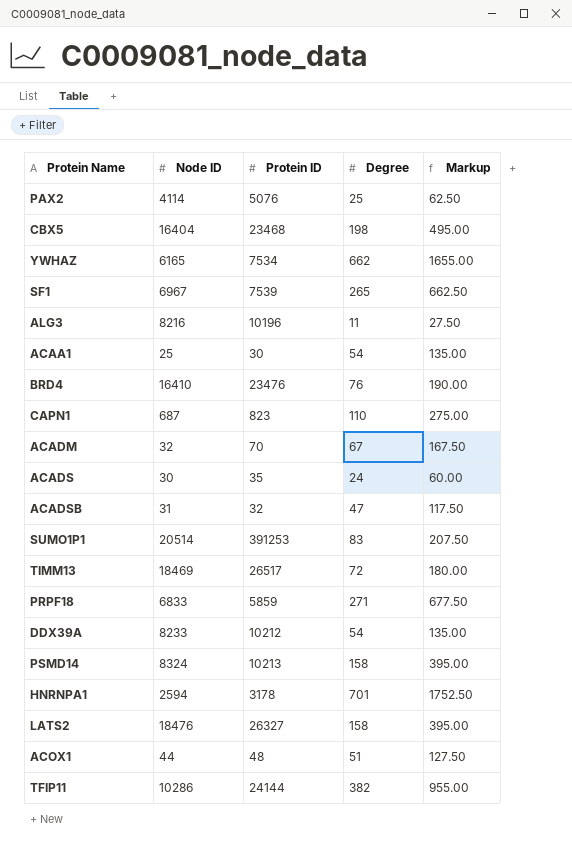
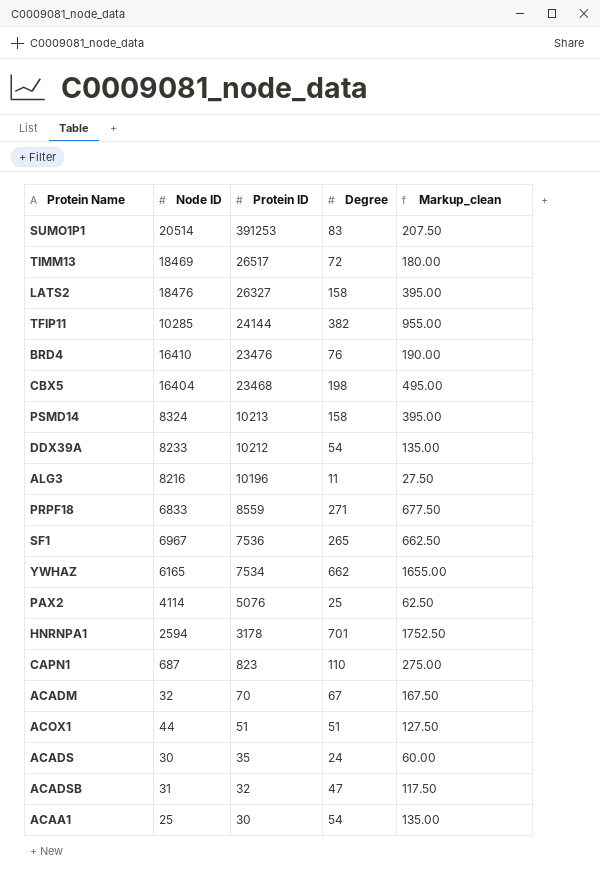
row order: none -> Protein ID descending
column name: Markup -> Markup_clean
TFIP11 | Node ID: 10286 -> 10285
PRPF18 | Protein ID: 5859 -> 8559
SF1 | Protein ID: 7539 -> 7536
ACOX1 | Protein ID: 48 -> 51

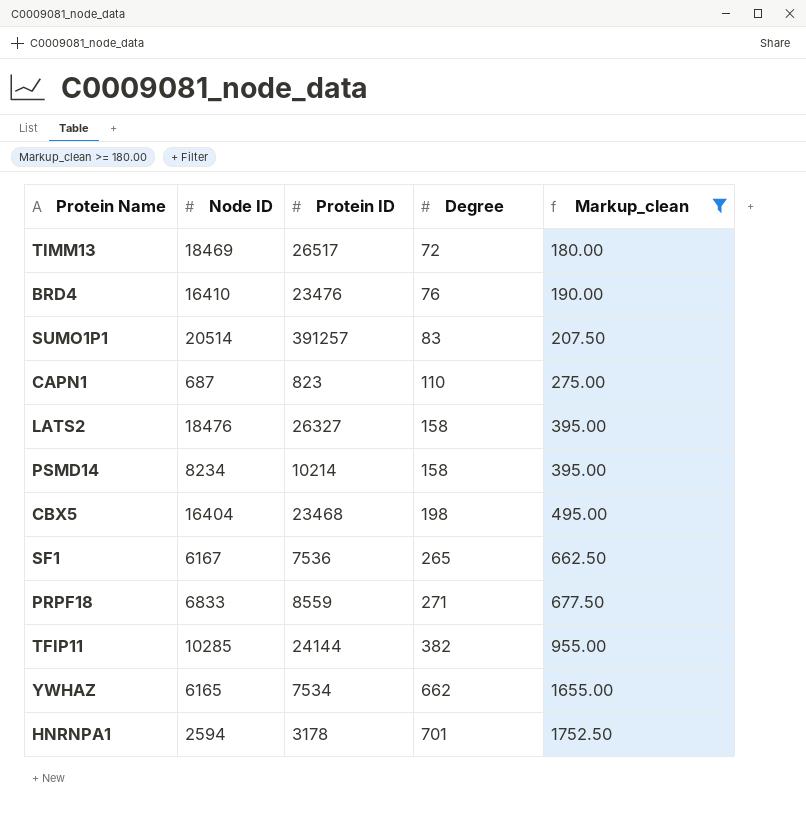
filter: none -> Markup_clean >= 180.00
row order: Protein ID descending -> Degree ascending
SUMO1P1 | Protein ID: 391253 -> 391257
PSMD14 | Node ID: 8324 -> 8234
PSMD14 | Protein ID: 10213 -> 10214
SF1 | Node ID: 6967 -> 6167

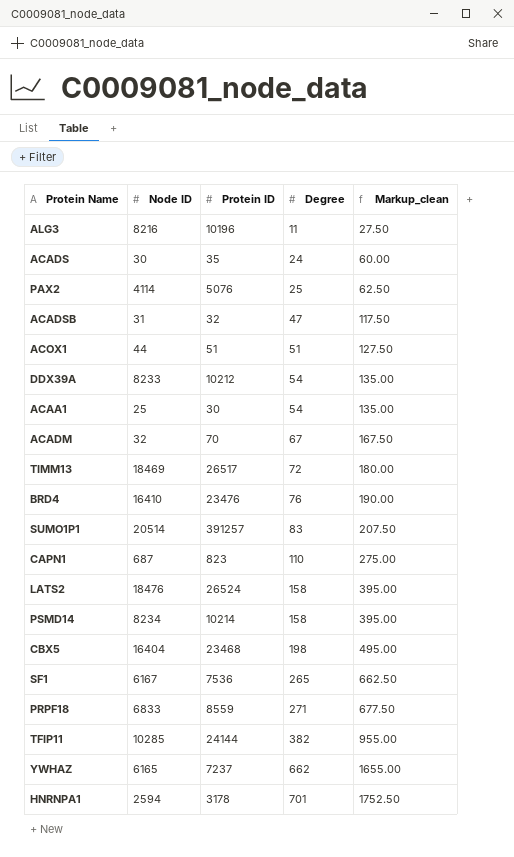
filter: Markup_clean >= 180.00 -> none
LATS2 | Protein ID: 26327 -> 26524
YWHAZ | Protein ID: 7534 -> 7237

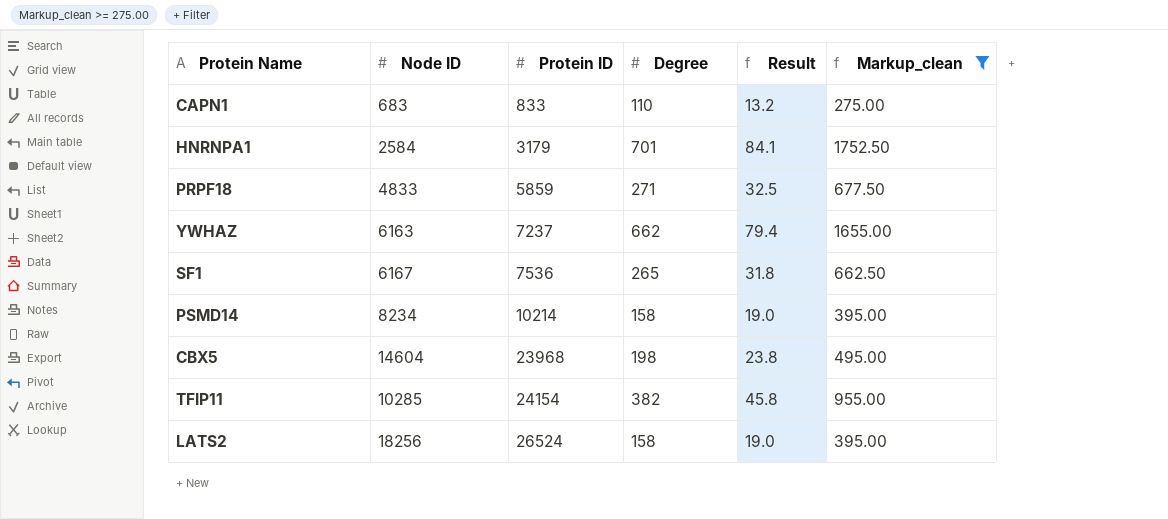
filter: none -> Markup_clean >= 275.00
row order: Degree ascending -> Protein ID ascending
column Result | formula: none -> [Degree] * 0.12
CAPN1 | Node ID: 687 -> 683
CAPN1 | Protein ID: 823 -> 833
HNRNPA1 | Node ID: 2594 -> 2584
HNRNPA1 | Protein ID: 3178 -> 3179
PRPF18 | Node ID: 6833 -> 4833
PRPF18 | Protein ID: 8559 -> 5859
YWHAZ | Node ID: 6165 -> 6163
CBX5 | Node ID: 16404 -> 14604
CBX5 | Protein ID: 23468 -> 23968
TFIP11 | Protein ID: 24144 -> 24154
LATS2 | Node ID: 18476 -> 18256

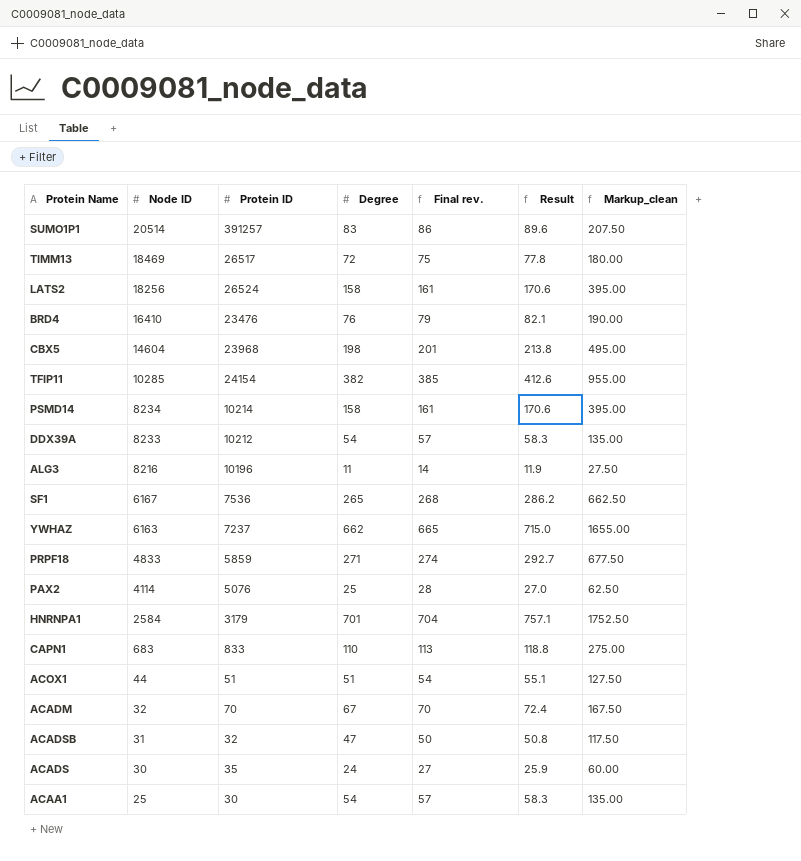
filter: Markup_clean >= 275.00 -> none
row order: Protein ID ascending -> Node ID descending
column Final rev. | formula: none -> [Degree] + 3
column Result | formula: [Degree] * 0.12 -> [Degree] * 1.08

